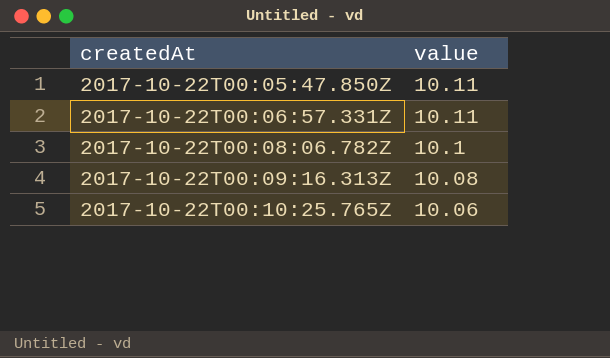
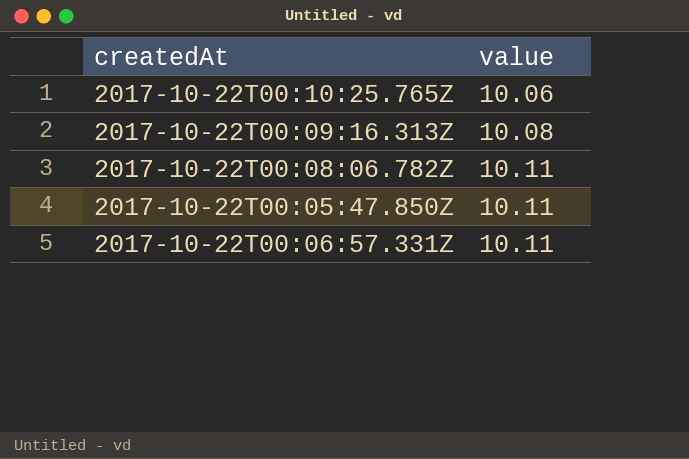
row order: createdAt ascending -> value ascending
2017-10-22T00:08:06.782Z | value: 10.1 -> 10.11

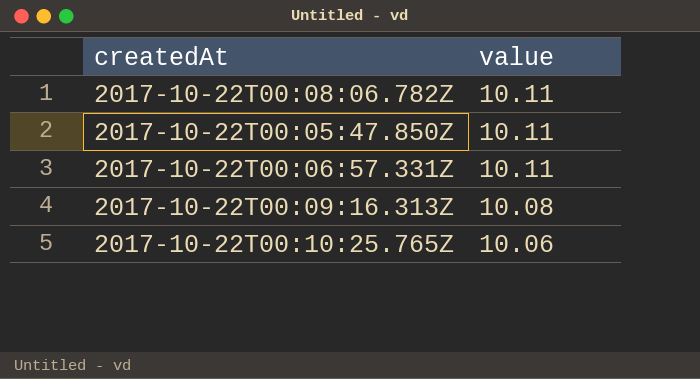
row order: value ascending -> value descending

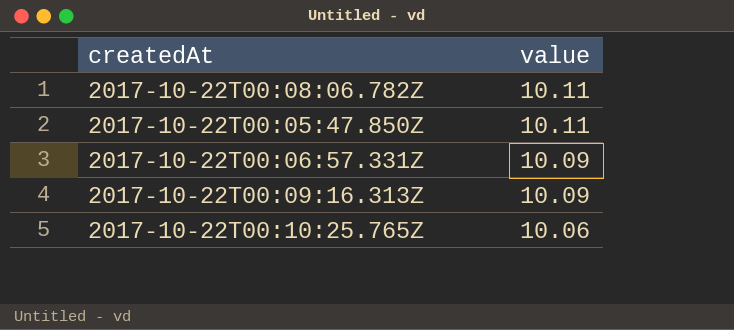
2017-10-22T00:06:57.331Z | value: 10.11 -> 10.09
2017-10-22T00:09:16.313Z | value: 10.08 -> 10.09

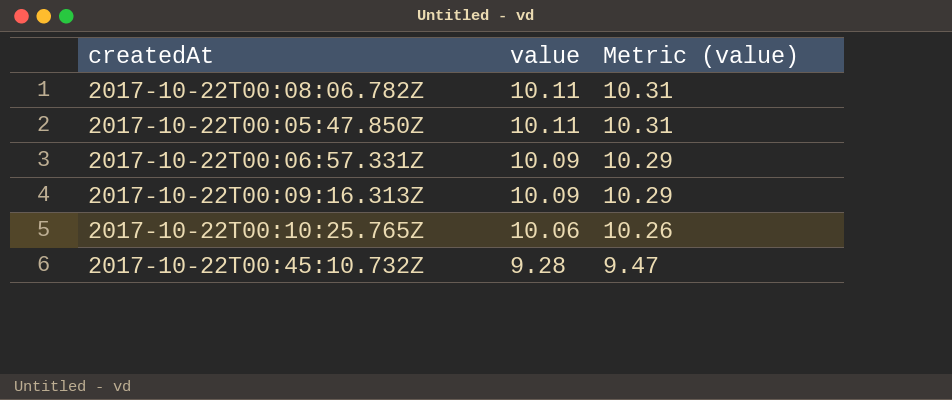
column Metric (value) | formula: none -> [value] * 1.02
row 2017-10-22T00:45:10.732Z: none -> 9.28 | 9.47

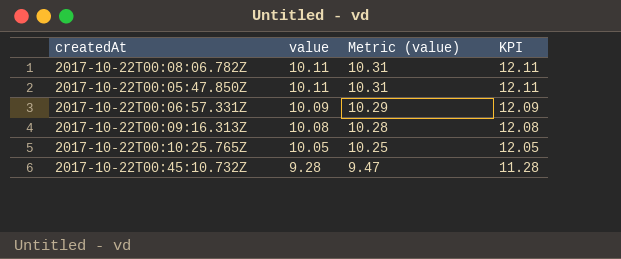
column KPI | formula: none -> [value] + 2
2017-10-22T00:09:16.313Z | value: 10.09 -> 10.08
2017-10-22T00:09:16.313Z | Metric (value): 10.29 -> 10.28
2017-10-22T00:10:25.765Z | value: 10.06 -> 10.05
2017-10-22T00:10:25.765Z | Metric (value): 10.26 -> 10.25

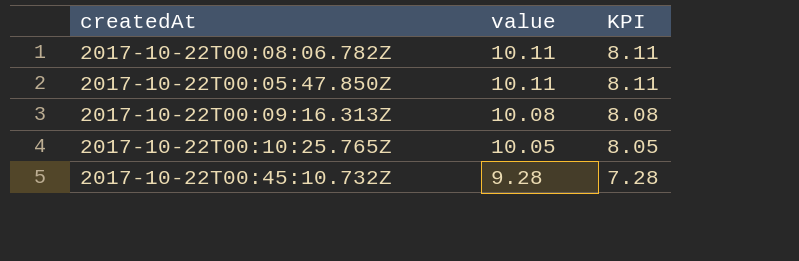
column Metric (value) | formula: [value] * 1.02 -> none
column KPI | formula: [value] + 2 -> [value] - 2
row 2017-10-22T00:06:57.331Z: 10.09 | 10.29 | 12.09 -> none

